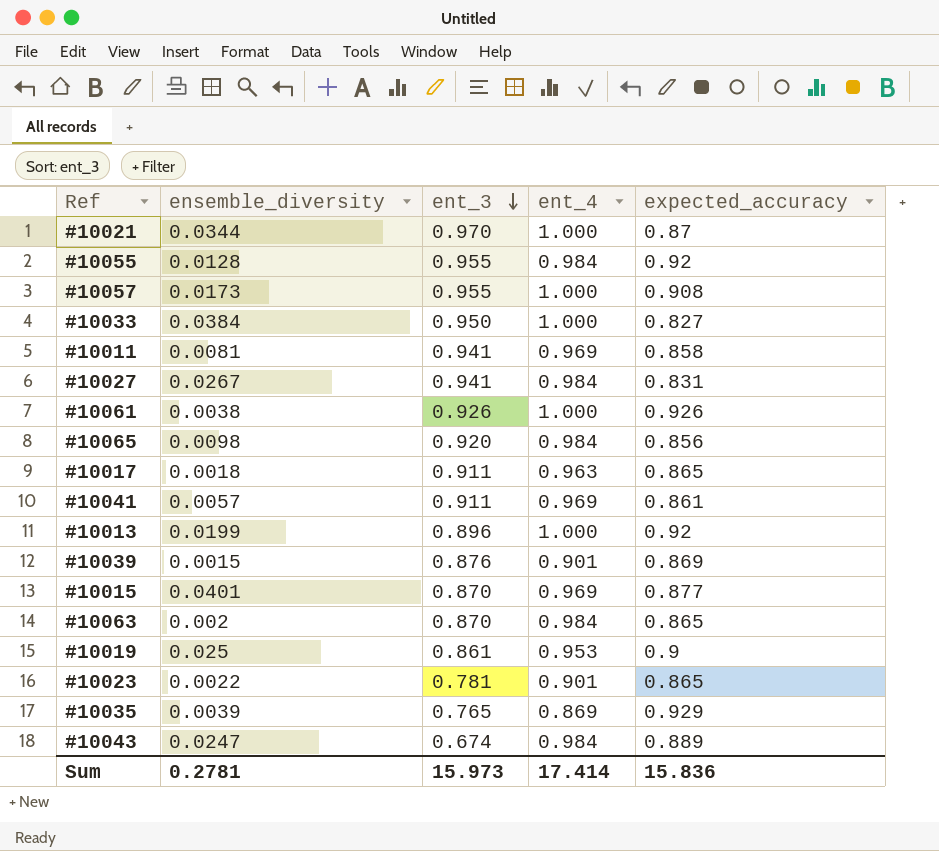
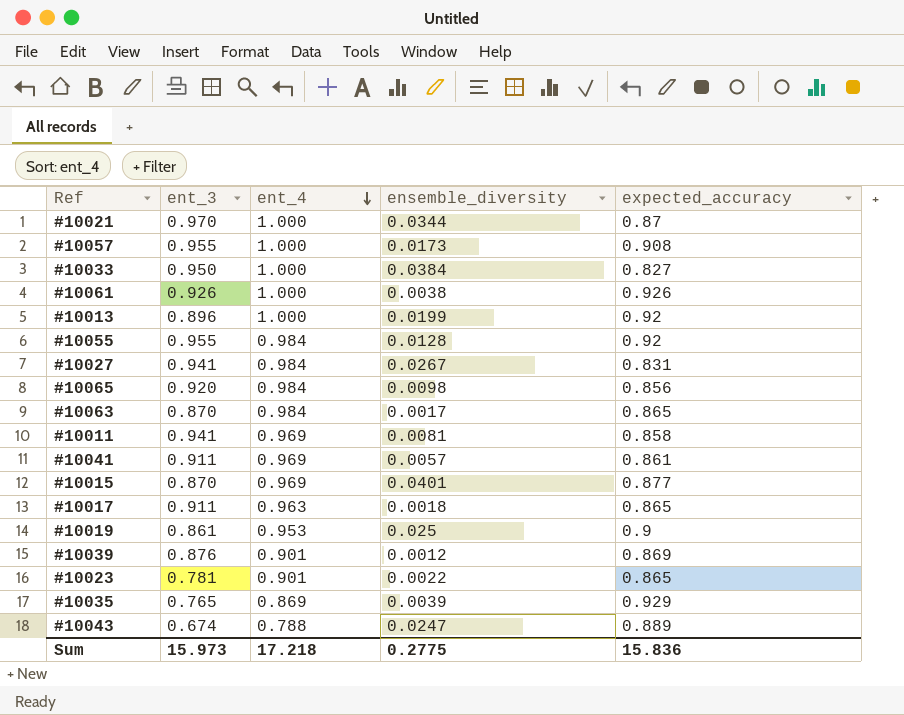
row order: ent_3 descending -> ent_4 descending
column ensemble_diversity | position: 2 -> 4
#10063 | ensemble_diversity: 0.002 -> 0.0017
#10039 | ensemble_diversity: 0.0015 -> 0.0012
#10043 | ent_4: 0.984 -> 0.788
Sum | ent_4: 17.414 -> 17.218
Sum | ensemble_diversity: 0.2781 -> 0.2775

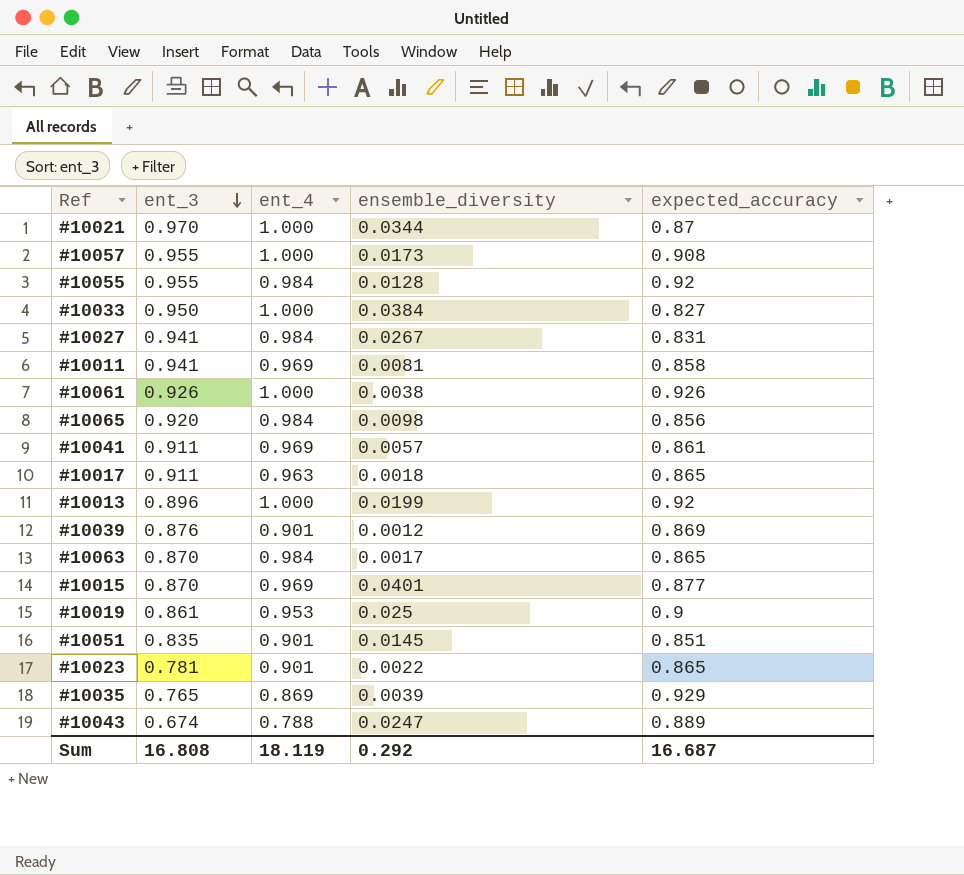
row order: ent_4 descending -> ent_3 descending
row #10051: none -> 0.835 | 0.901 | 0.0145 | 0.851
Sum | ent_3: 15.973 -> 16.808
Sum | ent_4: 17.218 -> 18.119
Sum | ensemble_diversity: 0.2775 -> 0.292
Sum | expected_accuracy: 15.836 -> 16.687

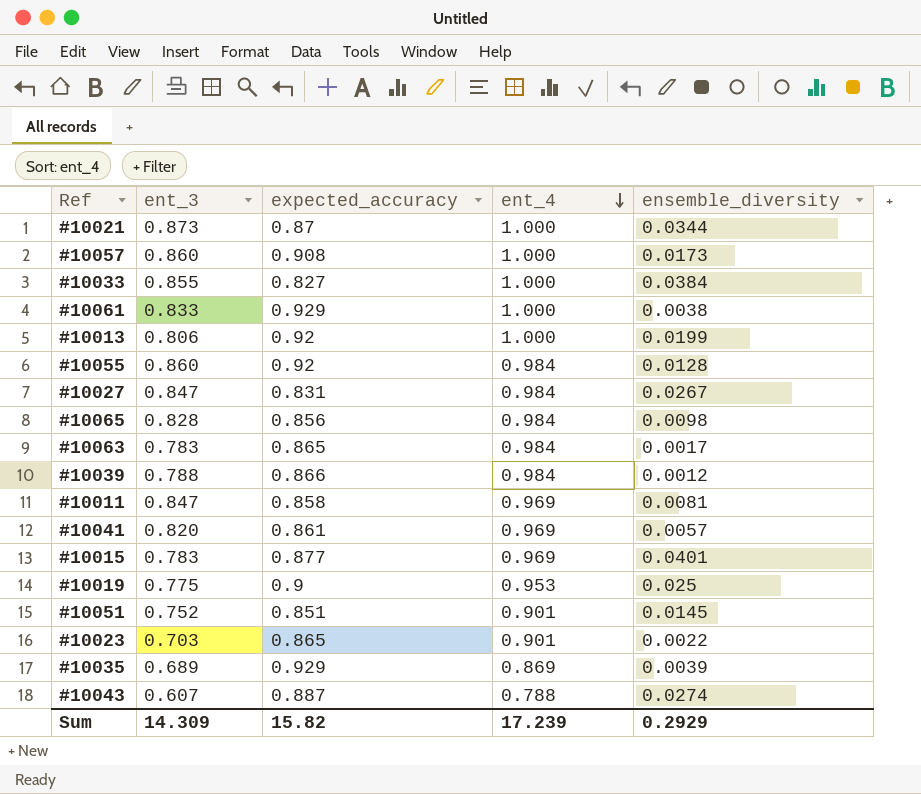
row order: ent_3 descending -> ent_4 descending
column expected_accuracy | position: 5 -> 3
row #10017: 0.911 | 0.963 | 0.0018 | 0.865 -> none
#10021 | ent_3: 0.970 -> 0.873
#10057 | ent_3: 0.955 -> 0.860
#10033 | ent_3: 0.950 -> 0.855
#10061 | ent_3: 0.926 -> 0.833
#10061 | expected_accuracy: 0.926 -> 0.929
#10013 | ent_3: 0.896 -> 0.806
#10055 | ent_3: 0.955 -> 0.860
#10027 | ent_3: 0.941 -> 0.847
#10065 | ent_3: 0.920 -> 0.828
#10063 | ent_3: 0.870 -> 0.783
#10039 | ent_3: 0.876 -> 0.788
#10039 | expected_accuracy: 0.869 -> 0.866
#10039 | ent_4: 0.901 -> 0.984
#10011 | ent_3: 0.941 -> 0.847
#10041 | ent_3: 0.911 -> 0.820
#10015 | ent_3: 0.870 -> 0.783
#10019 | ent_3: 0.861 -> 0.775
#10051 | ent_3: 0.835 -> 0.752
#10023 | ent_3: 0.781 -> 0.703
#10035 | ent_3: 0.765 -> 0.689
#10043 | ent_3: 0.674 -> 0.607
#10043 | expected_accuracy: 0.889 -> 0.887
#10043 | ensemble_diversity: 0.0247 -> 0.0274
Sum | ent_3: 16.808 -> 14.309
Sum | expected_accuracy: 16.687 -> 15.82
Sum | ent_4: 18.119 -> 17.239
Sum | ensemble_diversity: 0.292 -> 0.2929

